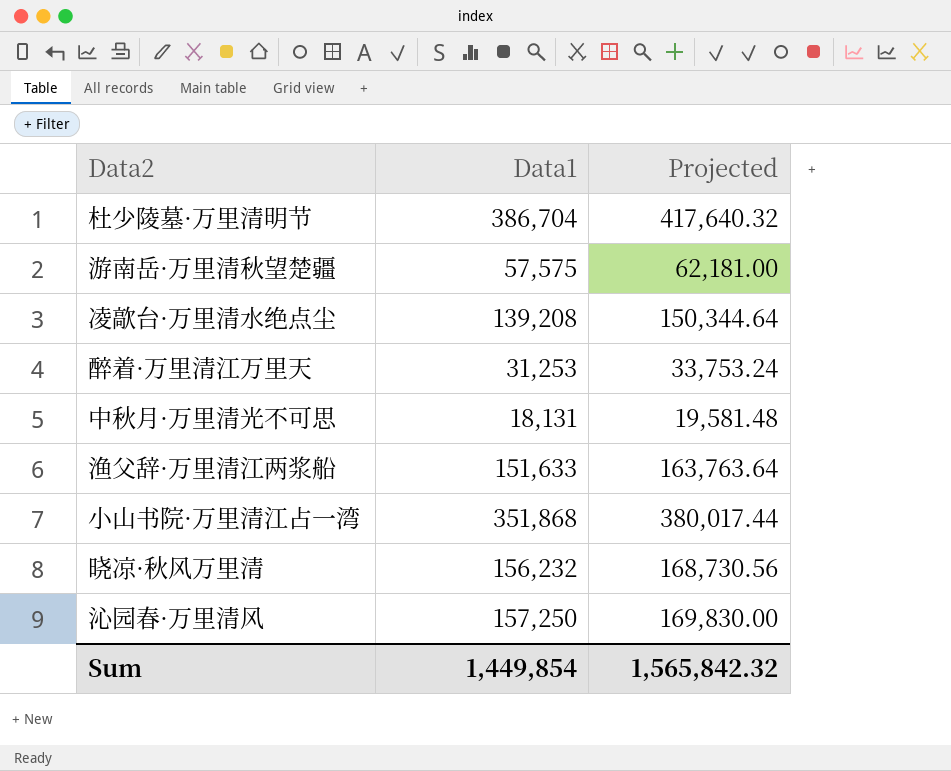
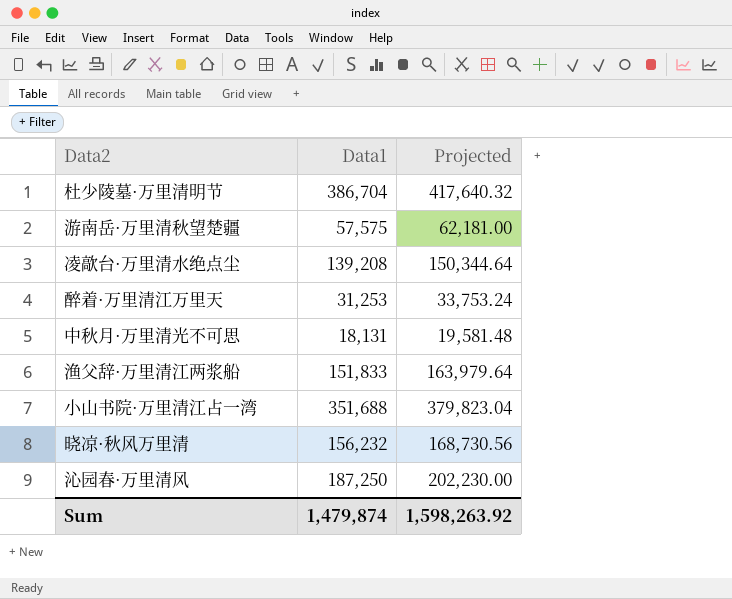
渔父辞·万里清江两浆船 | Data1: 151,633 -> 151,833
渔父辞·万里清江两浆船 | Projected: 163,763.64 -> 163,979.64
小山书院·万里清江占一湾 | Data1: 351,868 -> 351,688
小山书院·万里清江占一湾 | Projected: 380,017.44 -> 379,823.04
沁园春·万里清风 | Data1: 157,250 -> 187,250
沁园春·万里清风 | Projected: 169,830.00 -> 202,230.00
Sum | Data1: 1,449,854 -> 1,479,874
Sum | Projected: 1,565,842.32 -> 1,598,263.92

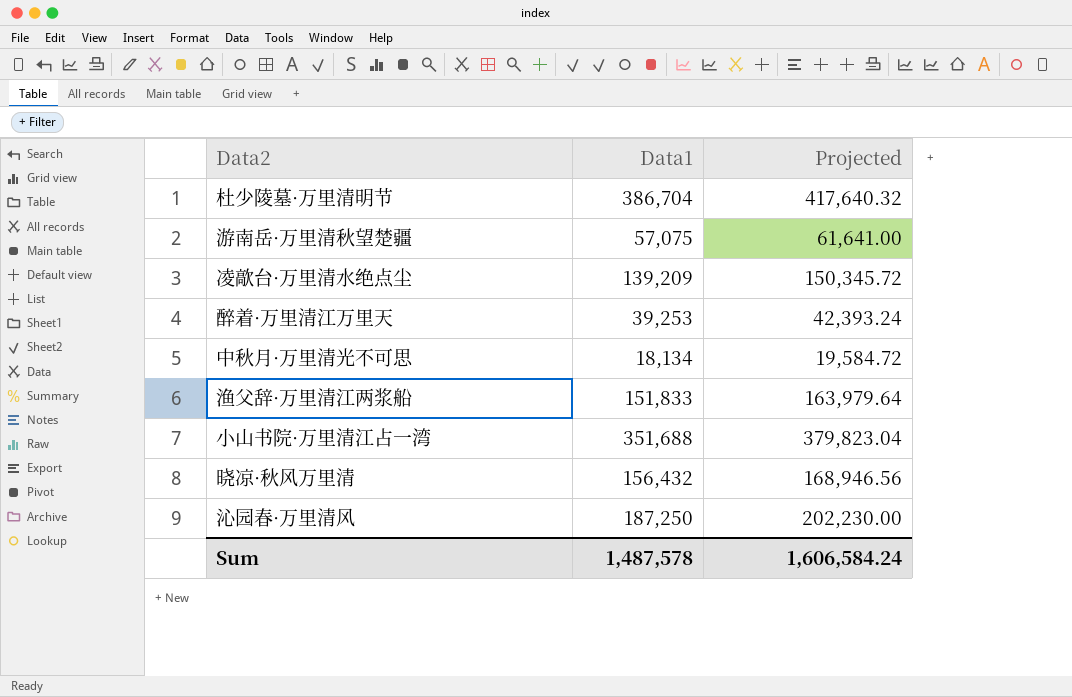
游南岳·万里清秋望楚疆 | Data1: 57,575 -> 57,075
游南岳·万里清秋望楚疆 | Projected: 62,181.00 -> 61,641.00
凌歊台·万里清水绝点尘 | Data1: 139,208 -> 139,209
凌歊台·万里清水绝点尘 | Projected: 150,344.64 -> 150,345.72
醉着·万里清江万里天 | Data1: 31,253 -> 39,253
醉着·万里清江万里天 | Projected: 33,753.24 -> 42,393.24
中秋月·万里清光不可思 | Data1: 18,131 -> 18,134
中秋月·万里清光不可思 | Projected: 19,581.48 -> 19,584.72
晓凉·秋风万里清 | Data1: 156,232 -> 156,432
晓凉·秋风万里清 | Projected: 168,730.56 -> 168,946.56
Sum | Data1: 1,479,874 -> 1,487,578
Sum | Projected: 1,598,263.92 -> 1,606,584.24

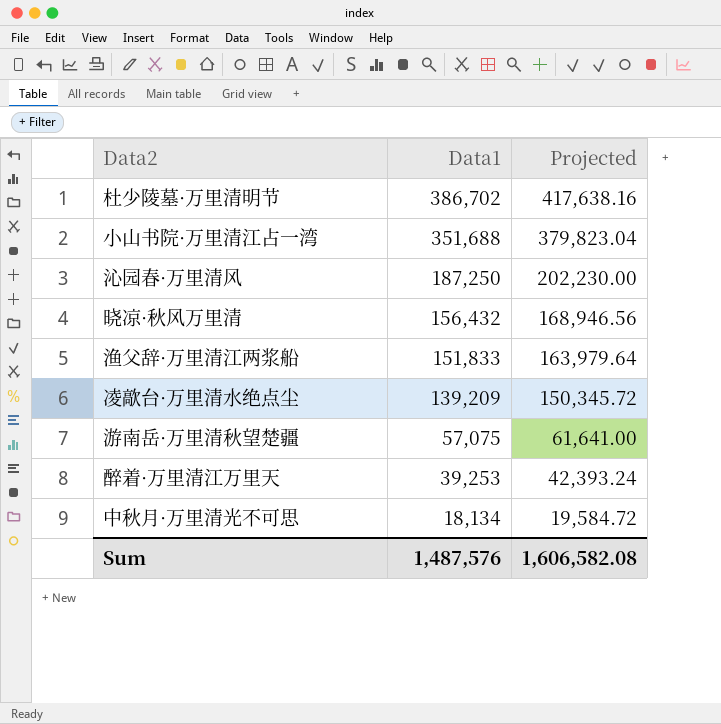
row order: none -> Data1 descending
杜少陵墓·万里清明节 | Data1: 386,704 -> 386,702
杜少陵墓·万里清明节 | Projected: 417,640.32 -> 417,638.16
Sum | Data1: 1,487,578 -> 1,487,576
Sum | Projected: 1,606,584.24 -> 1,606,582.08

